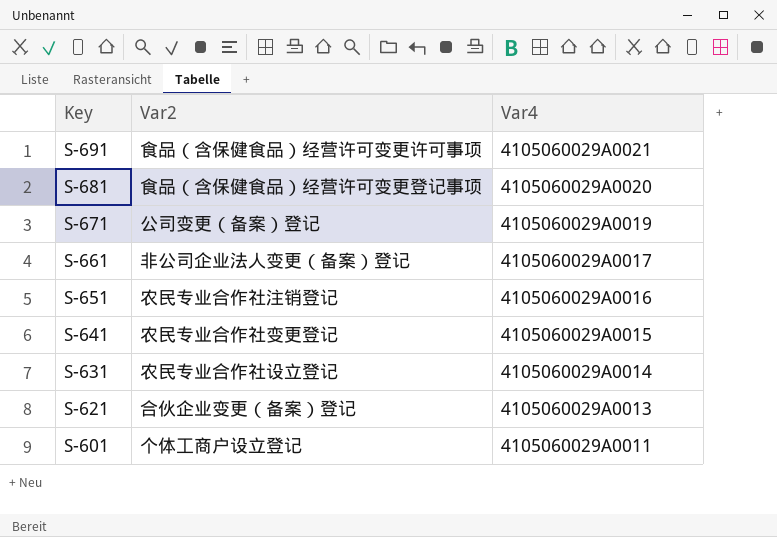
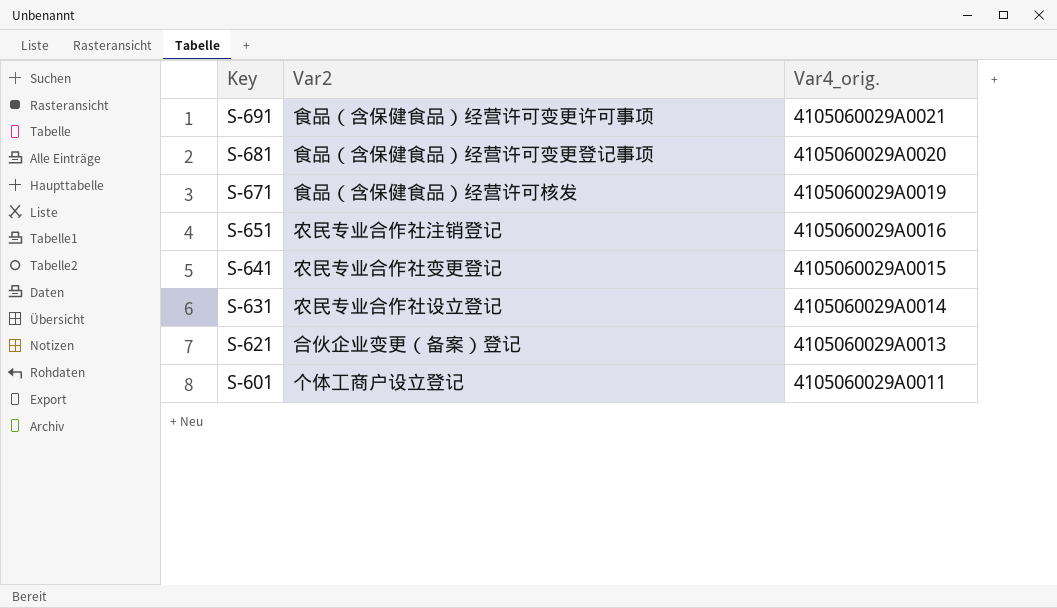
column name: Var4 -> Var4_orig.
row S-661: 非公司企业法人变更（备案）登记 | 4105060029A0017 -> none
S-671 | Var2: 公司变更（备案）登记 -> 食品（含保健食品）经营许可核发

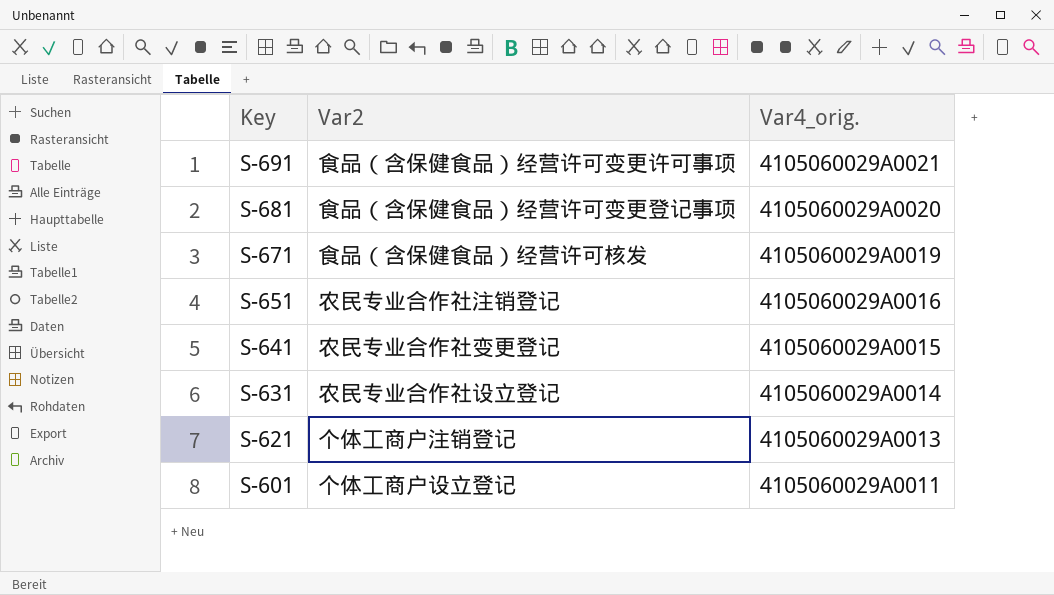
S-621 | Var2: 合伙企业变更（备案）登记 -> 个体工商户注销登记

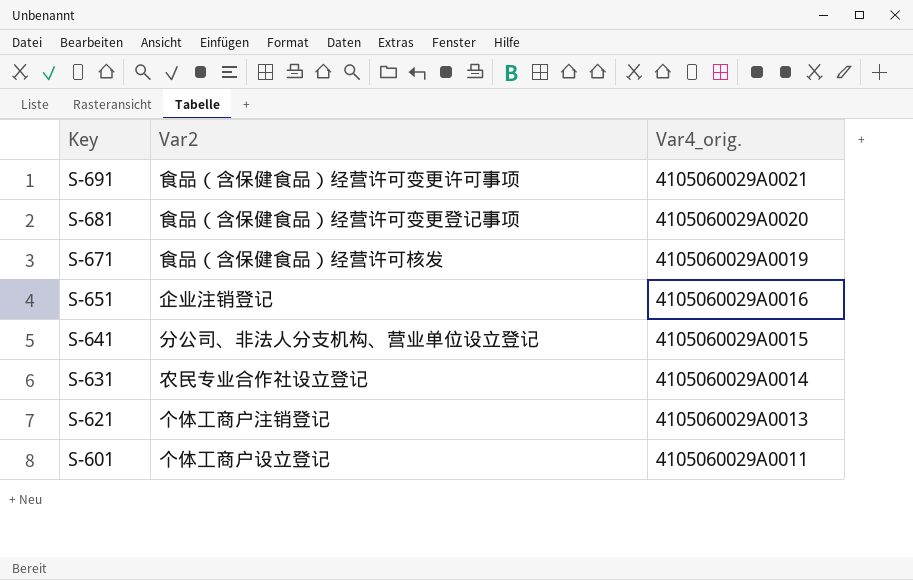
S-651 | Var2: 农民专业合作社注销登记 -> 企业注销登记
S-641 | Var2: 农民专业合作社变更登记 -> 分公司、非法人分支机构、营业单位设立登记

